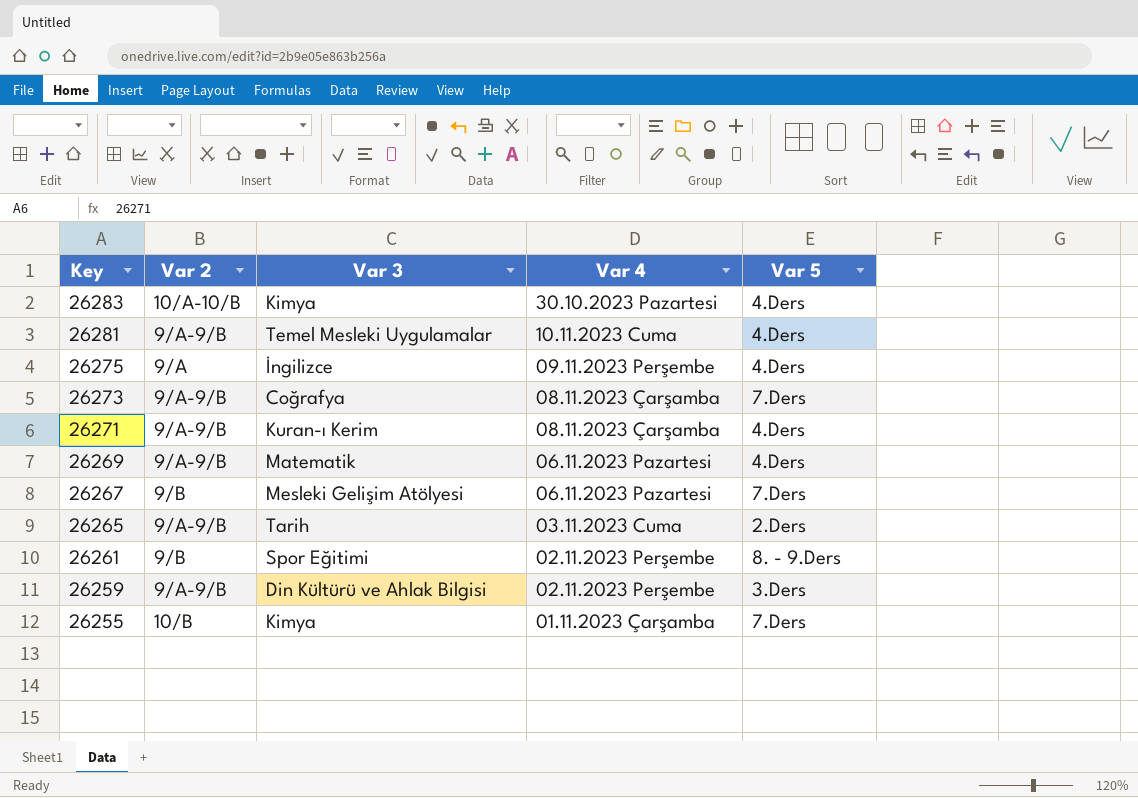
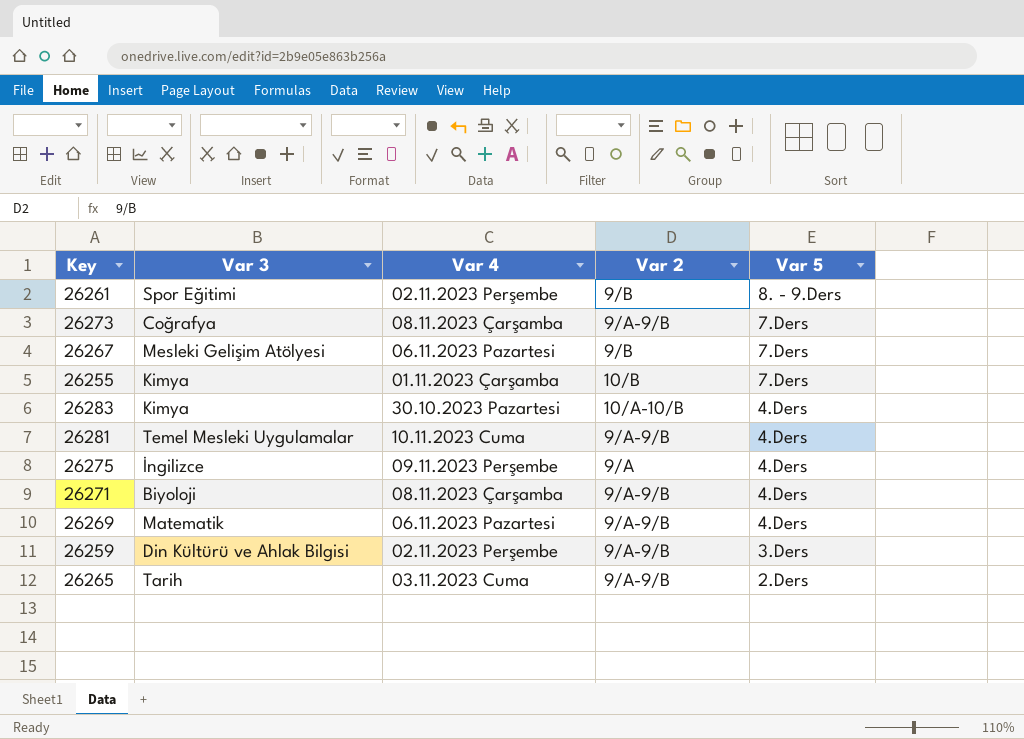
row order: Key descending -> Var 5 descending
column Var 2 | position: 2 -> 4
26271 | Var 3: Kuran-ı Kerim -> Biyoloji

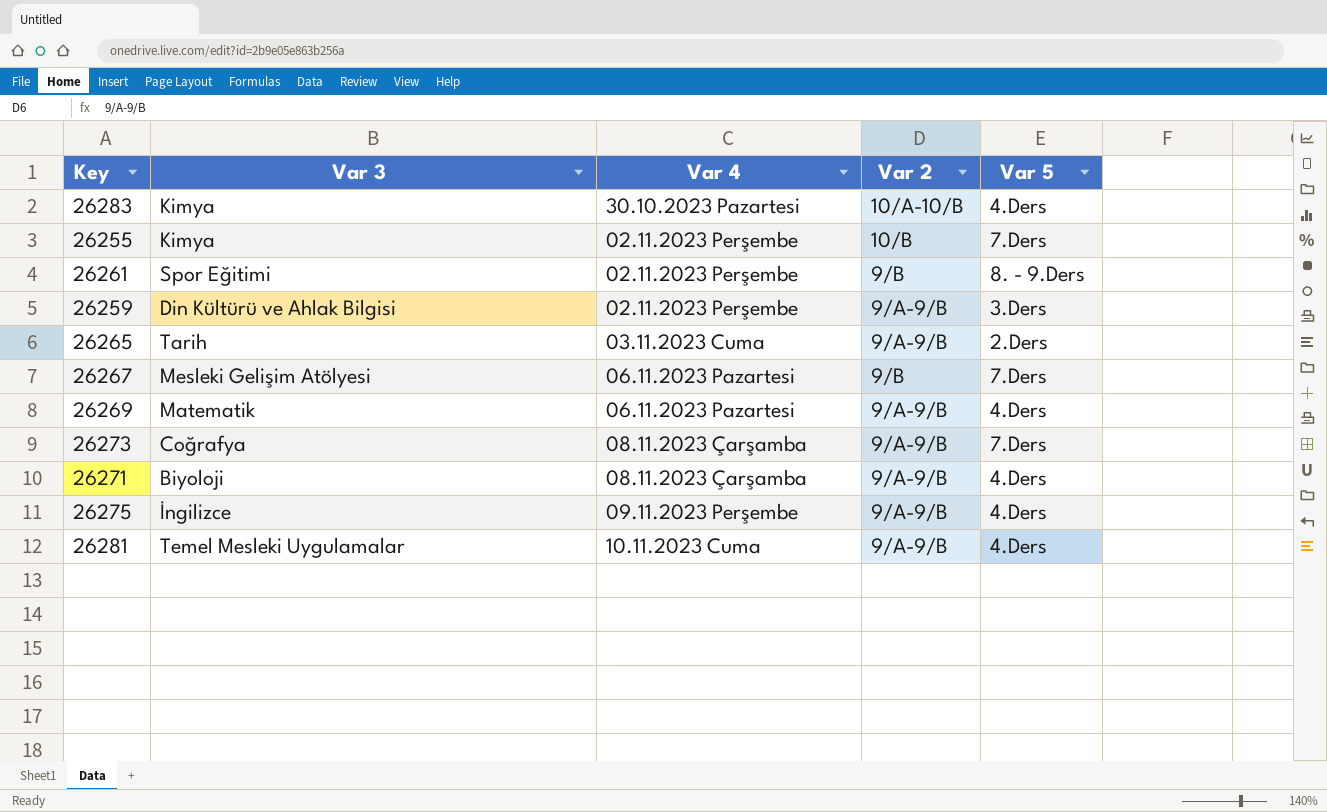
row order: Var 5 descending -> Var 4 ascending
26255 | Var 4: 01.11.2023 Çarşamba -> 02.11.2023 Perşembe
26275 | Var 2: 9/A -> 9/A-9/B

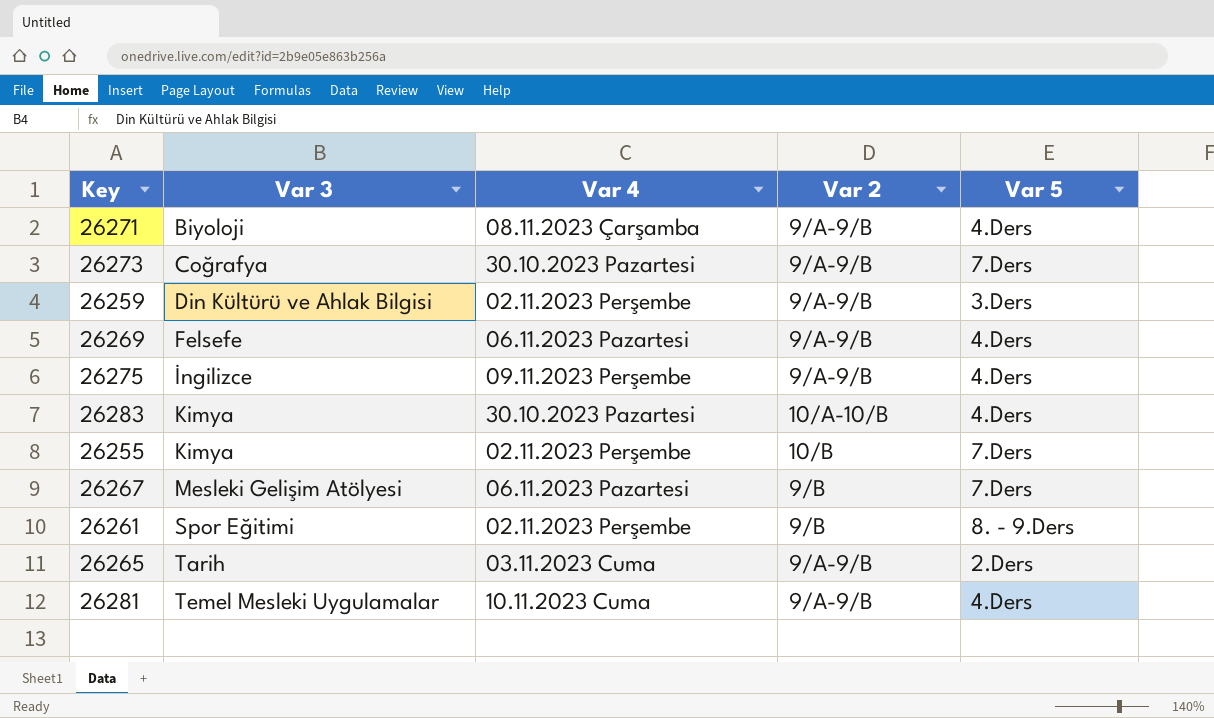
row order: Var 4 ascending -> Var 3 ascending
26273 | Var 4: 08.11.2023 Çarşamba -> 30.10.2023 Pazartesi
26269 | Var 3: Matematik -> Felsefe

